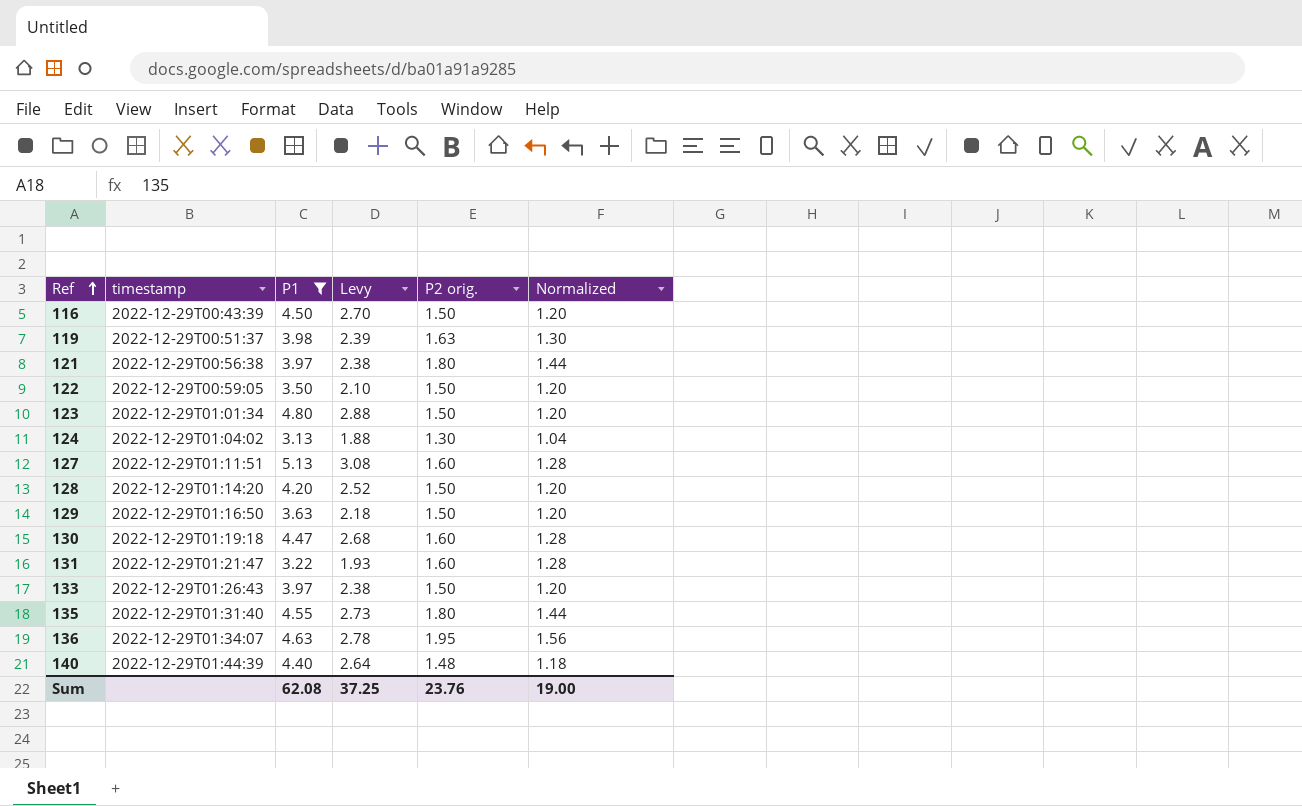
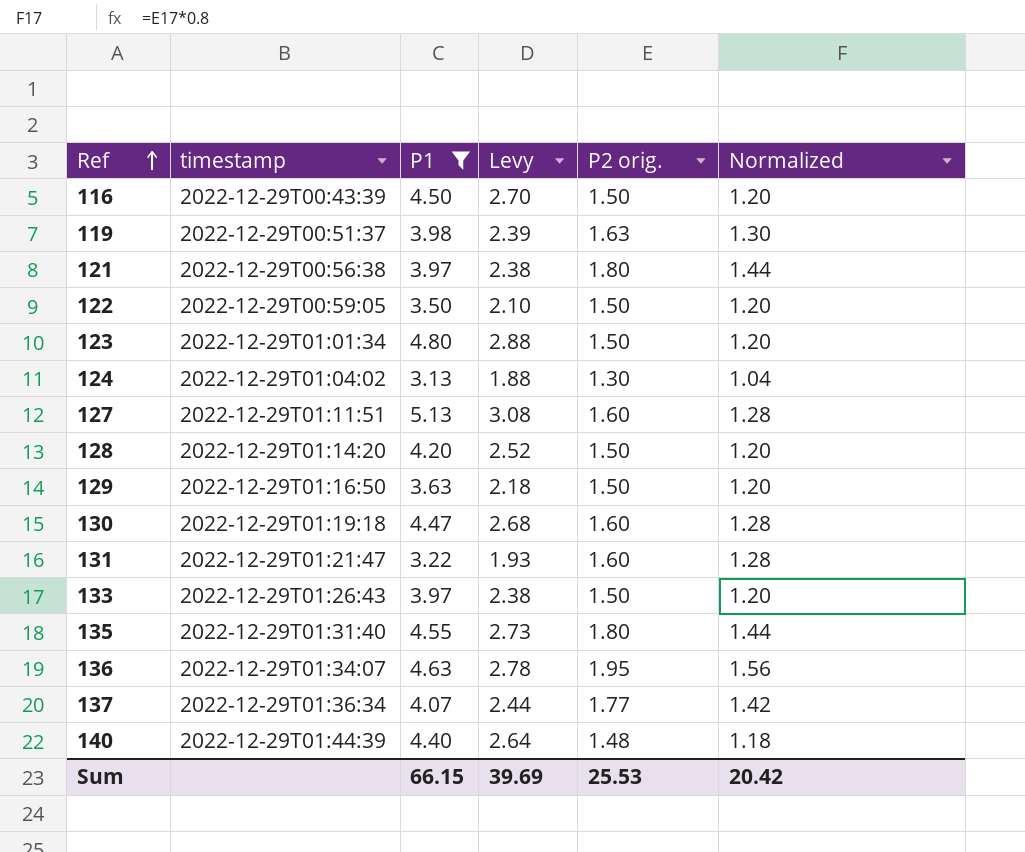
row 137: none -> 2022-12-29T01:36:34 | 4.07 | 2.44 | 1.77 | 1.42
Sum | P1: 62.08 -> 66.15
Sum | Levy: 37.25 -> 39.69
Sum | P2 orig.: 23.76 -> 25.53
Sum | Normalized: 19.00 -> 20.42

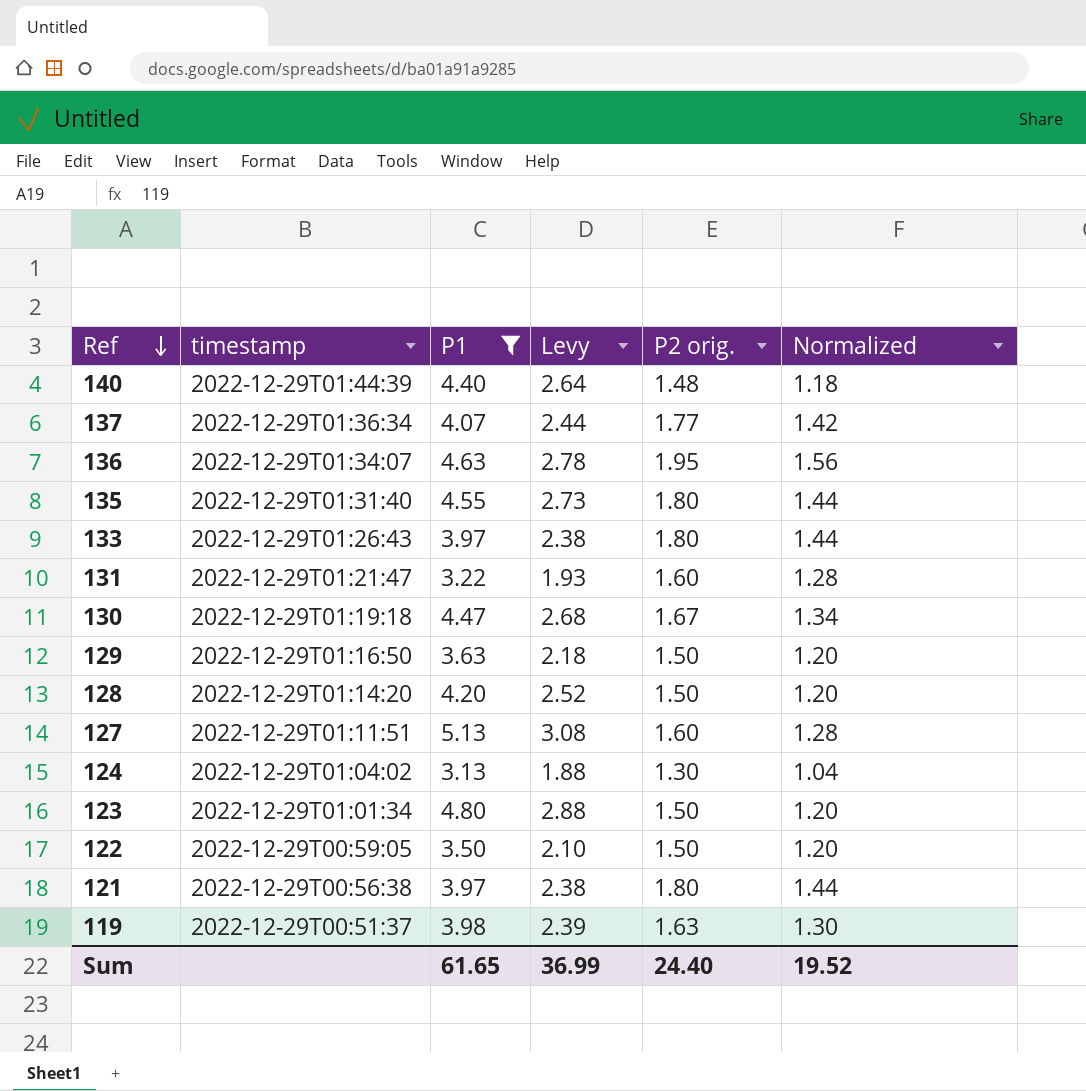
row order: Ref ascending -> Ref descending
row 116: 2022-12-29T00:43:39 | 4.50 | 2.70 | 1.50 | 1.20 -> none
133 | P2 orig.: 1.50 -> 1.80
133 | Normalized: 1.20 -> 1.44
130 | P2 orig.: 1.60 -> 1.67
130 | Normalized: 1.28 -> 1.34
Sum | P1: 66.15 -> 61.65
Sum | Levy: 39.69 -> 36.99
Sum | P2 orig.: 25.53 -> 24.40
Sum | Normalized: 20.42 -> 19.52

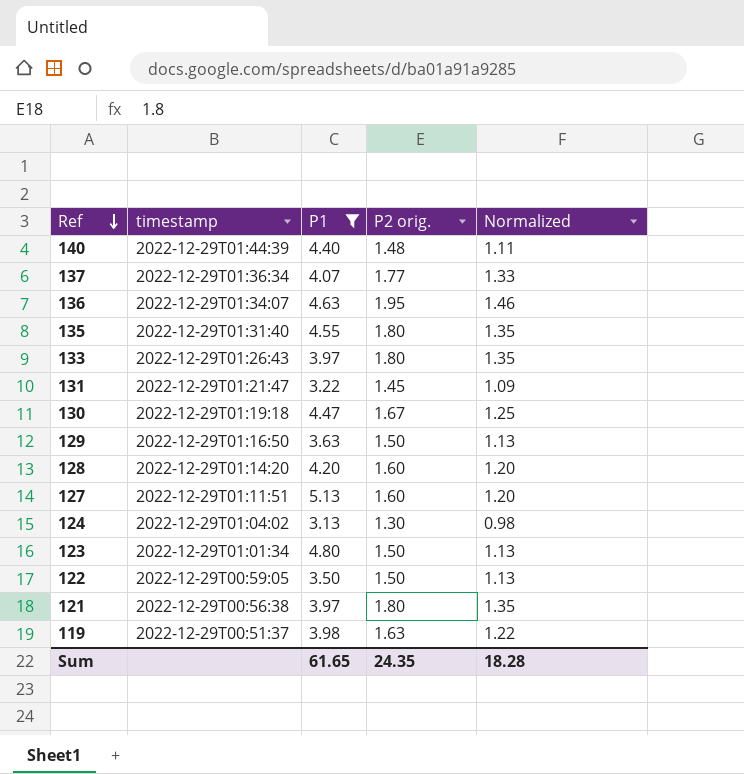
column Levy | formula: [P1] * 0.6 -> none
column Normalized | formula: [P2 orig.] * 0.8 -> [P2 orig.] * 0.75
131 | P2 orig.: 1.60 -> 1.45
128 | P2 orig.: 1.50 -> 1.60
Sum | P2 orig.: 24.40 -> 24.35
Sum | Normalized: 19.52 -> 18.28

